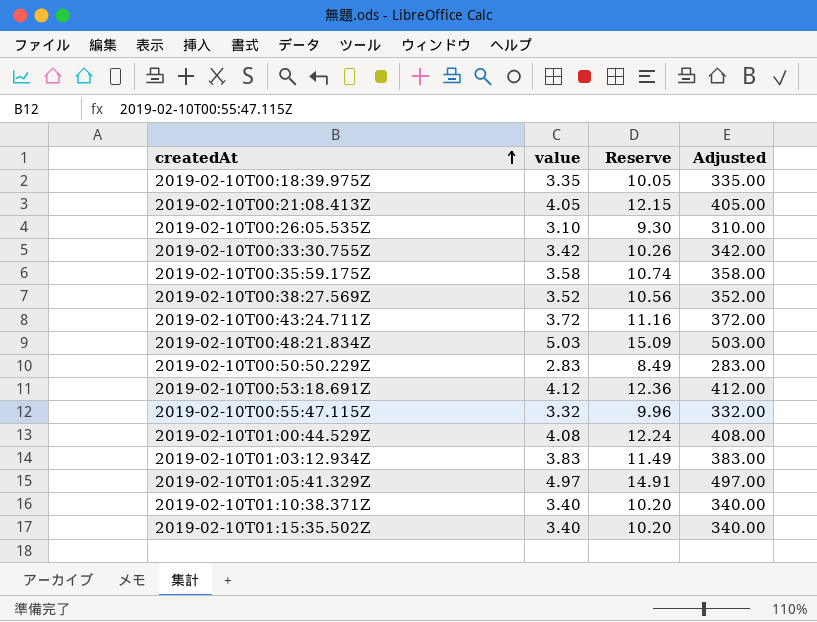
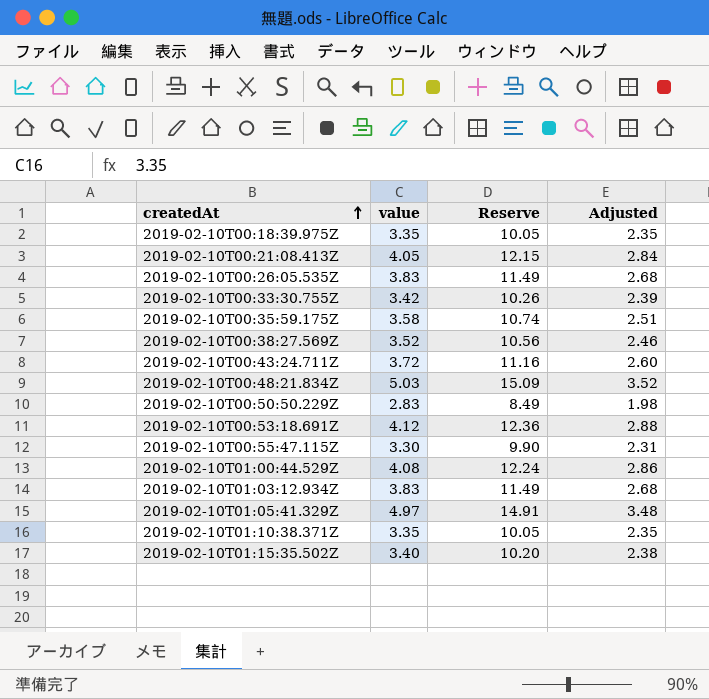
column Adjusted | formula: [value] * 100 -> [value] * 0.7
2019-02-10T00:26:05.535Z | value: 3.10 -> 3.83
2019-02-10T00:26:05.535Z | Reserve: 9.30 -> 11.49
2019-02-10T00:55:47.115Z | value: 3.32 -> 3.30
2019-02-10T00:55:47.115Z | Reserve: 9.96 -> 9.90
2019-02-10T01:10:38.371Z | value: 3.40 -> 3.35
2019-02-10T01:10:38.371Z | Reserve: 10.20 -> 10.05

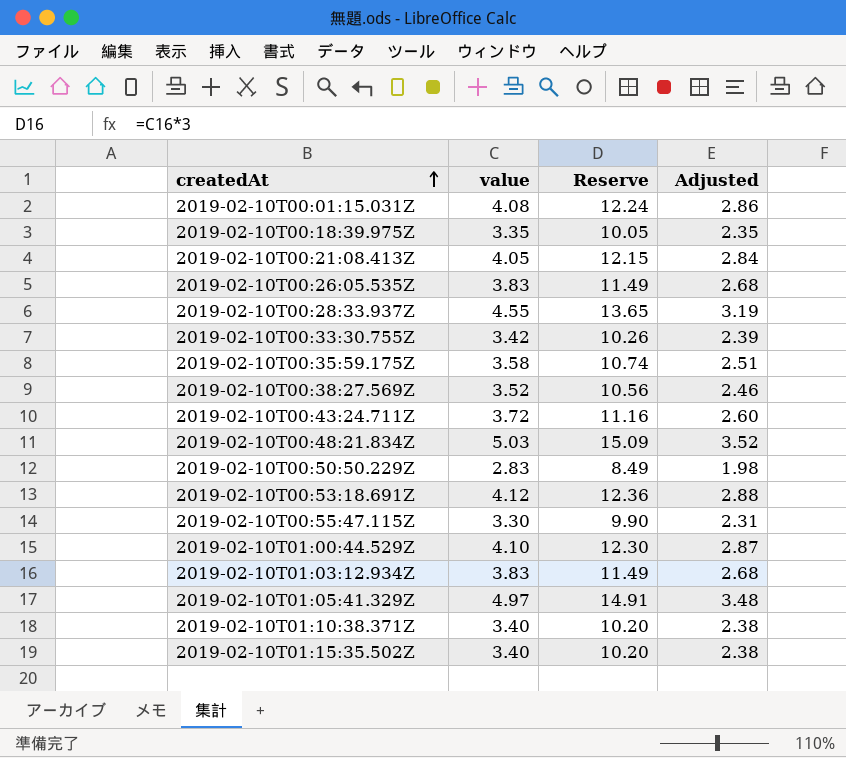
row 2019-02-10T00:01:15.031Z: none -> 4.08 | 12.24 | 2.86
row 2019-02-10T00:28:33.937Z: none -> 4.55 | 13.65 | 3.19
2019-02-10T01:00:44.529Z | value: 4.08 -> 4.10
2019-02-10T01:00:44.529Z | Reserve: 12.24 -> 12.30
2019-02-10T01:00:44.529Z | Adjusted: 2.86 -> 2.87
2019-02-10T01:10:38.371Z | value: 3.35 -> 3.40
2019-02-10T01:10:38.371Z | Reserve: 10.05 -> 10.20
2019-02-10T01:10:38.371Z | Adjusted: 2.35 -> 2.38

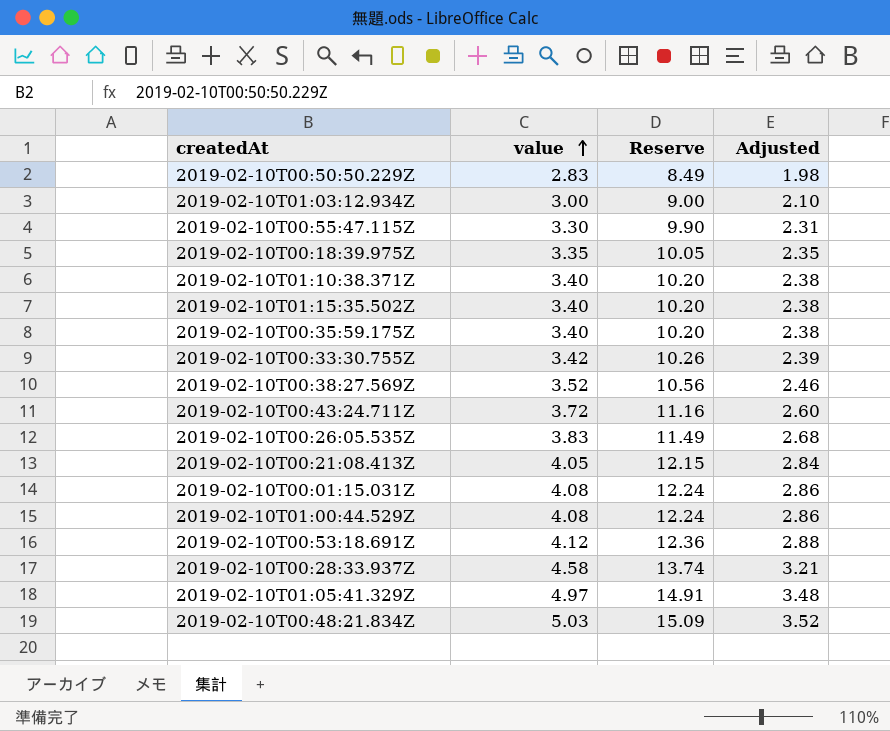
row order: createdAt ascending -> value ascending
2019-02-10T01:03:12.934Z | value: 3.83 -> 3.00
2019-02-10T01:03:12.934Z | Reserve: 11.49 -> 9.00
2019-02-10T01:03:12.934Z | Adjusted: 2.68 -> 2.10
2019-02-10T00:35:59.175Z | value: 3.58 -> 3.40
2019-02-10T00:35:59.175Z | Reserve: 10.74 -> 10.20
2019-02-10T00:35:59.175Z | Adjusted: 2.51 -> 2.38
2019-02-10T01:00:44.529Z | value: 4.10 -> 4.08
2019-02-10T01:00:44.529Z | Reserve: 12.30 -> 12.24
2019-02-10T01:00:44.529Z | Adjusted: 2.87 -> 2.86
2019-02-10T00:28:33.937Z | value: 4.55 -> 4.58
2019-02-10T00:28:33.937Z | Reserve: 13.65 -> 13.74
2019-02-10T00:28:33.937Z | Adjusted: 3.19 -> 3.21

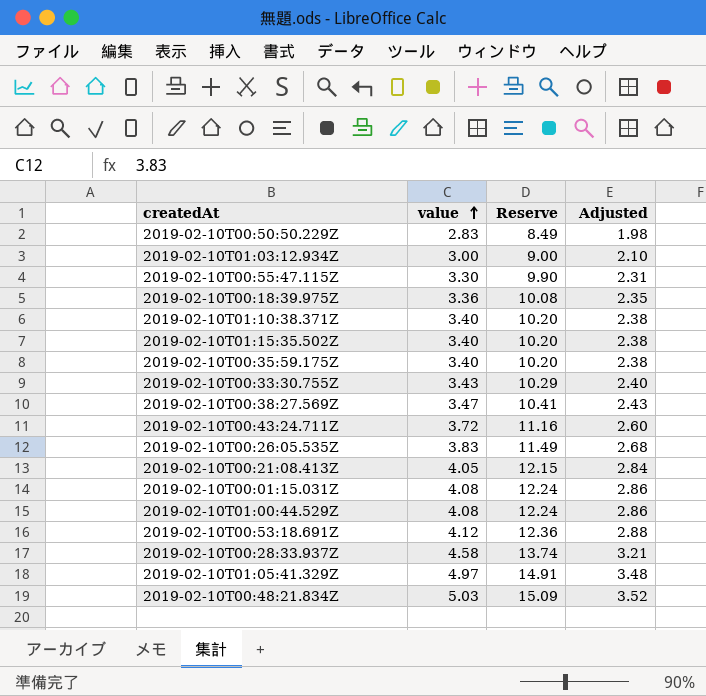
2019-02-10T00:18:39.975Z | value: 3.35 -> 3.36
2019-02-10T00:18:39.975Z | Reserve: 10.05 -> 10.08
2019-02-10T00:33:30.755Z | value: 3.42 -> 3.43
2019-02-10T00:33:30.755Z | Reserve: 10.26 -> 10.29
2019-02-10T00:33:30.755Z | Adjusted: 2.39 -> 2.40
2019-02-10T00:38:27.569Z | value: 3.52 -> 3.47
2019-02-10T00:38:27.569Z | Reserve: 10.56 -> 10.41
2019-02-10T00:38:27.569Z | Adjusted: 2.46 -> 2.43

